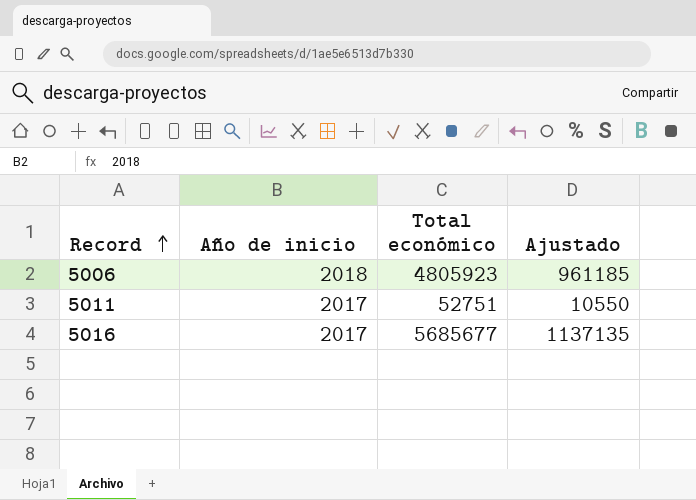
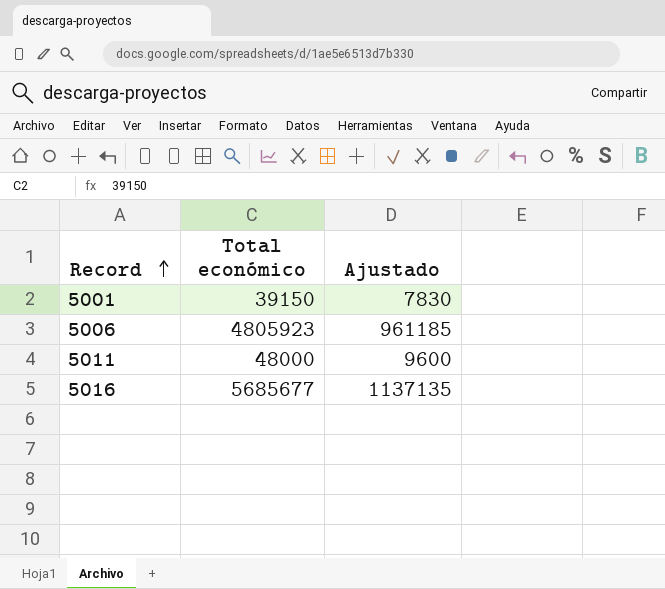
column Año de inicio | position: 2 -> none
row 5001: none -> 39150 | 7830
5011 | Total económico: 52751 -> 48000
5011 | Ajustado: 10550 -> 9600

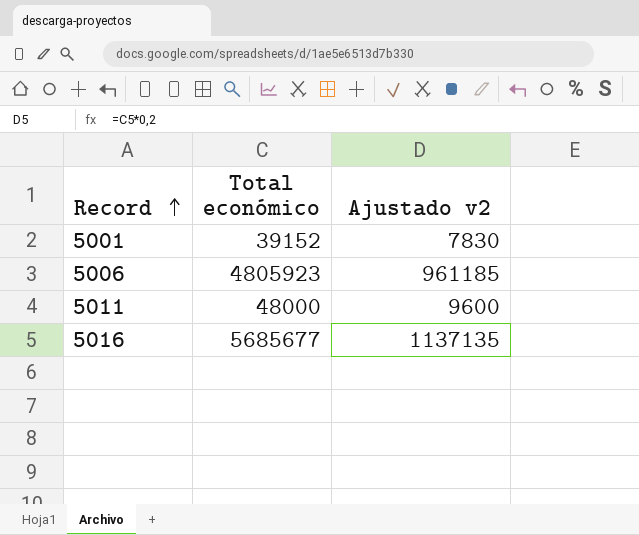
column name: Ajustado -> Ajustado v2
5001 | Total económico: 39150 -> 39152

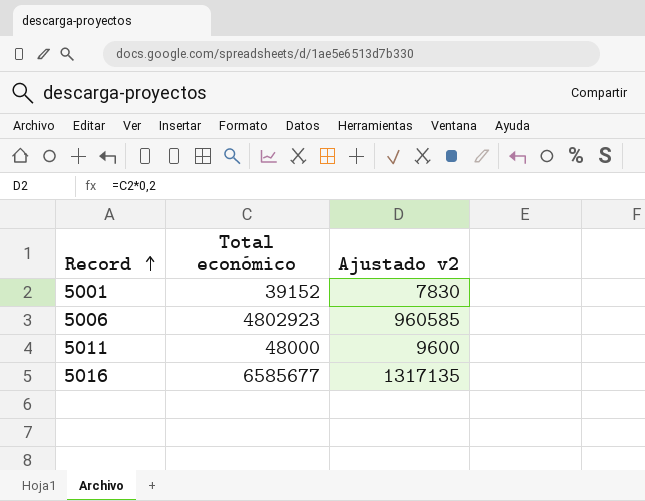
5006 | Total económico: 4805923 -> 4802923
5006 | Ajustado v2: 961185 -> 960585
5016 | Total económico: 5685677 -> 6585677
5016 | Ajustado v2: 1137135 -> 1317135

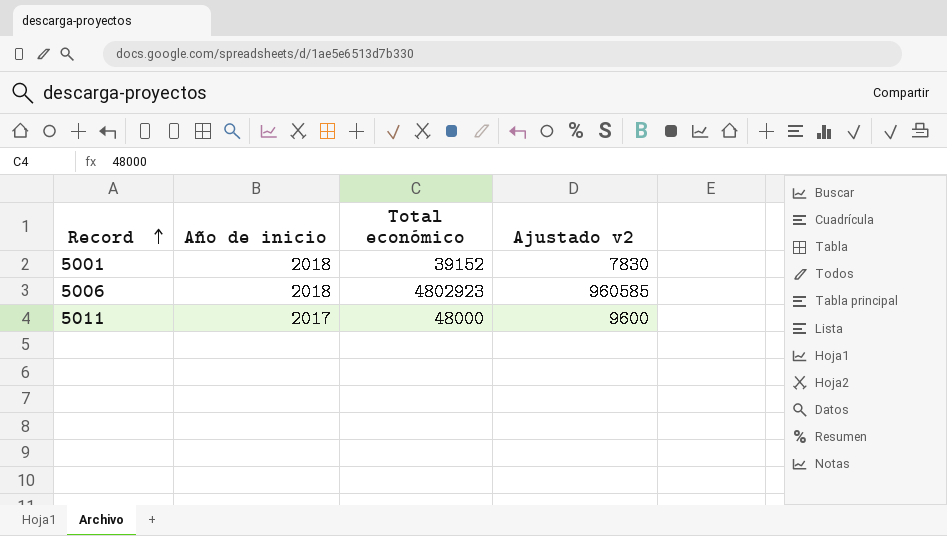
column Año de inicio | position: none -> 2
row 5016: 6585677 | 1317135 -> none

